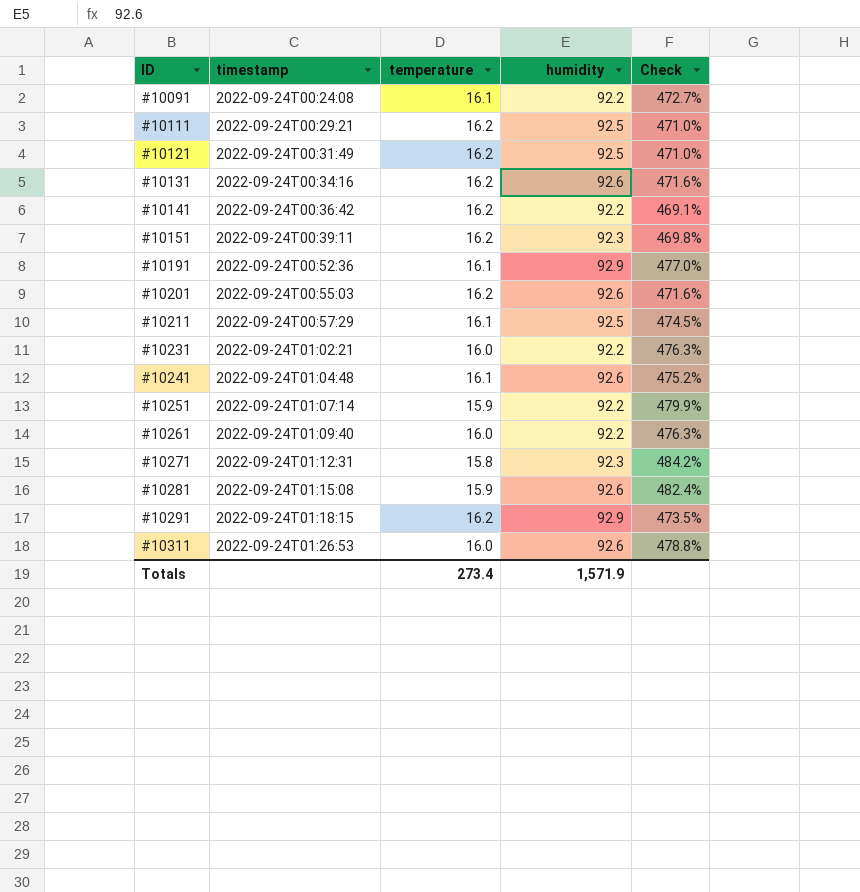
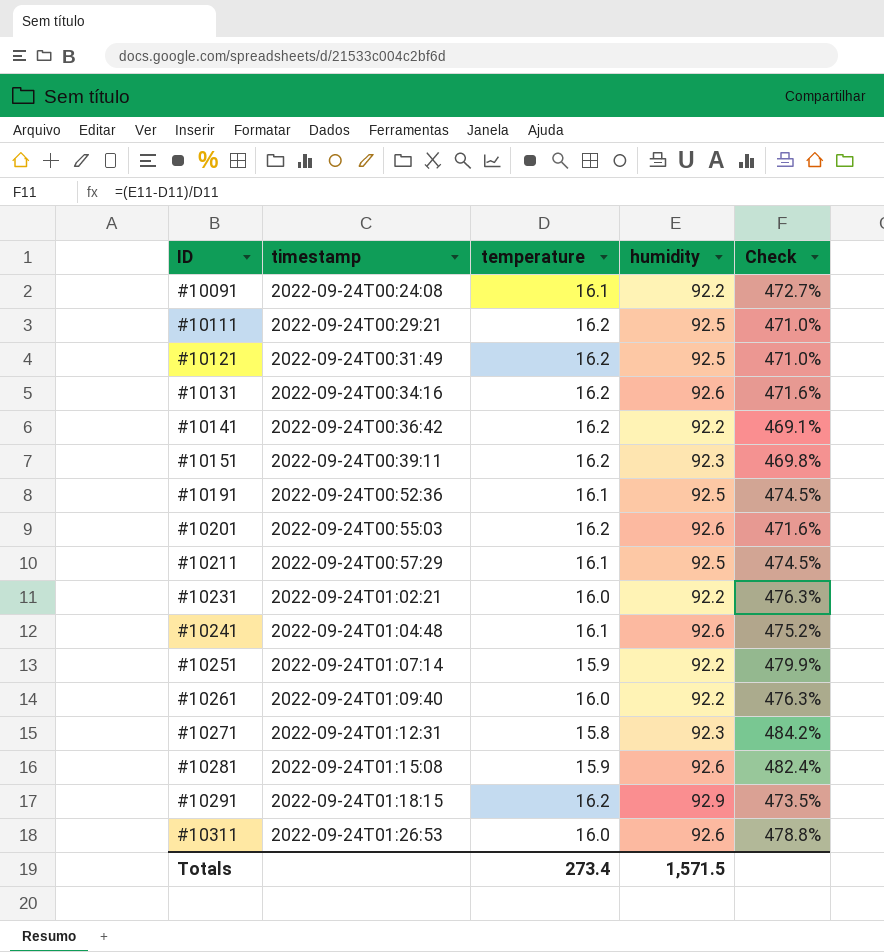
#10191 | humidity: 92.9 -> 92.5
#10191 | Check: 477.0% -> 474.5%
Totals | humidity: 1,571.9 -> 1,571.5

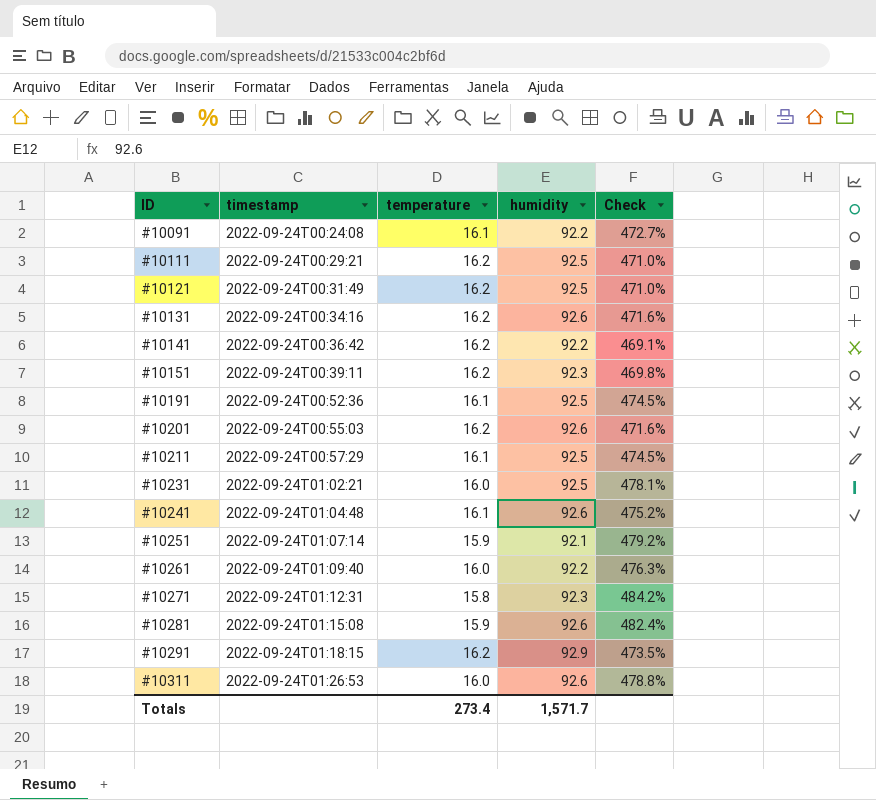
#10231 | humidity: 92.2 -> 92.5
#10231 | Check: 476.3% -> 478.1%
#10251 | humidity: 92.2 -> 92.1
#10251 | Check: 479.9% -> 479.2%
Totals | humidity: 1,571.5 -> 1,571.7

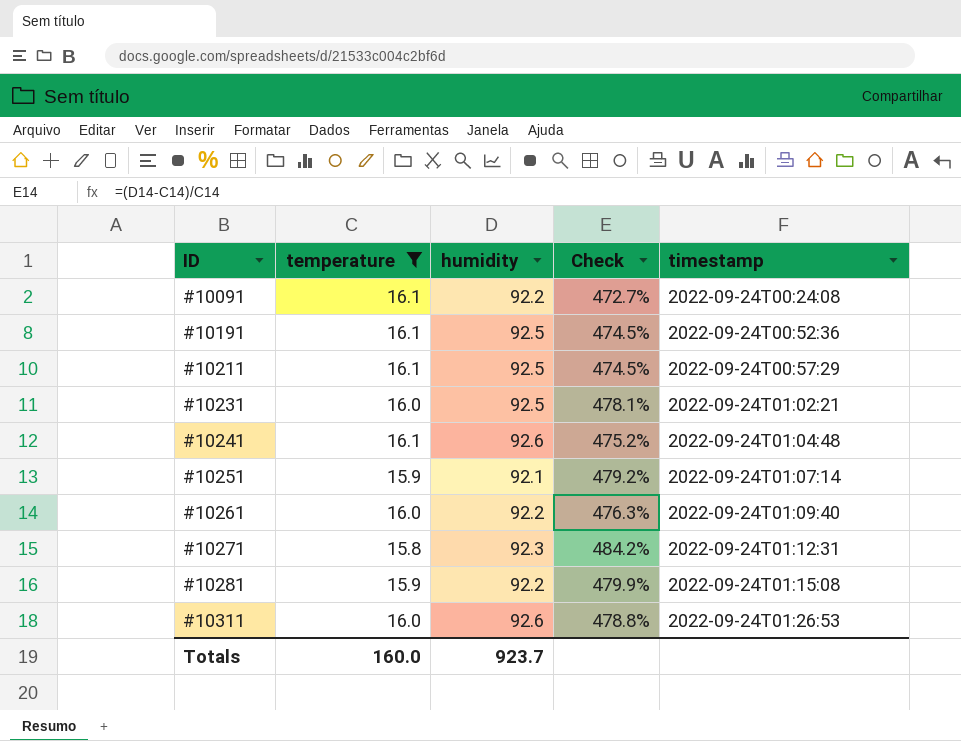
filter: none -> temperature != 16.2
column timestamp | position: 2 -> 5
#10281 | humidity: 92.6 -> 92.2
#10281 | Check: 482.4% -> 479.9%
Totals | temperature: 273.4 -> 160.0
Totals | humidity: 1,571.7 -> 923.7

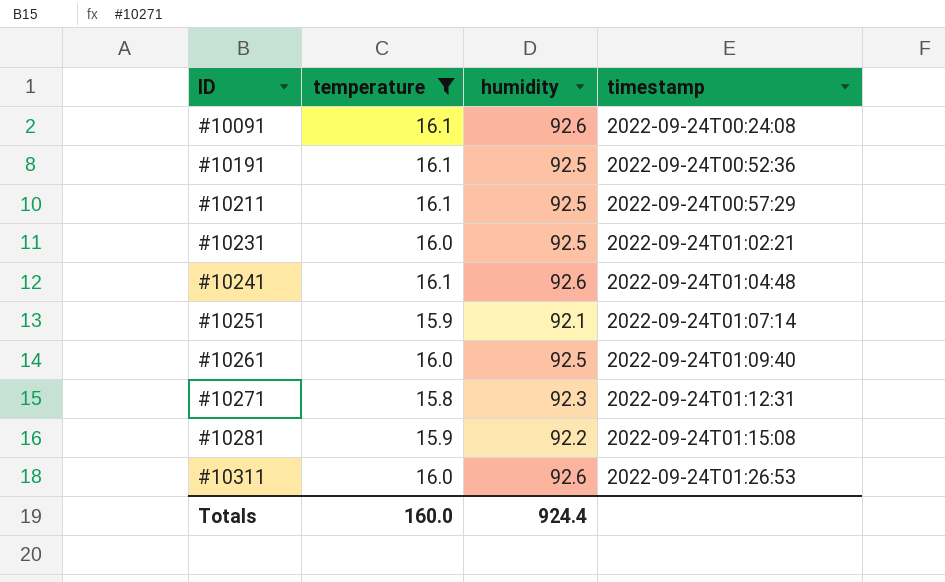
column Check | formula: ([humidity] - [temperature]) / [temperature] -> none
#10091 | humidity: 92.2 -> 92.6
#10261 | humidity: 92.2 -> 92.5
Totals | humidity: 923.7 -> 924.4

